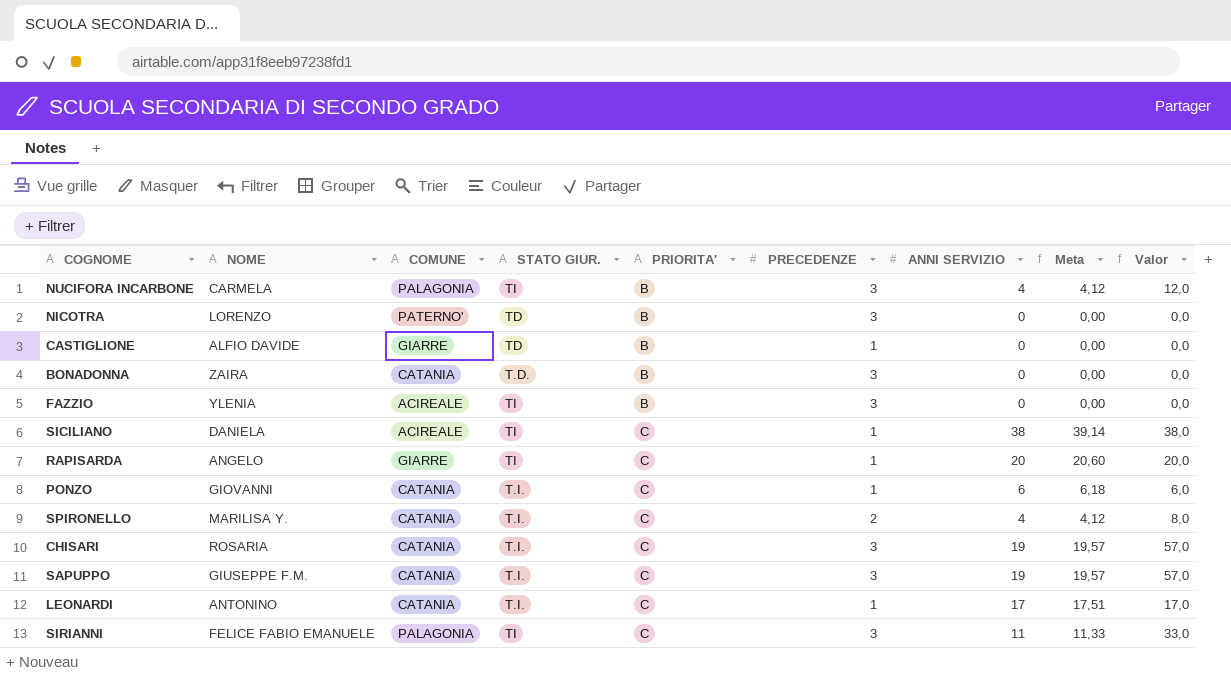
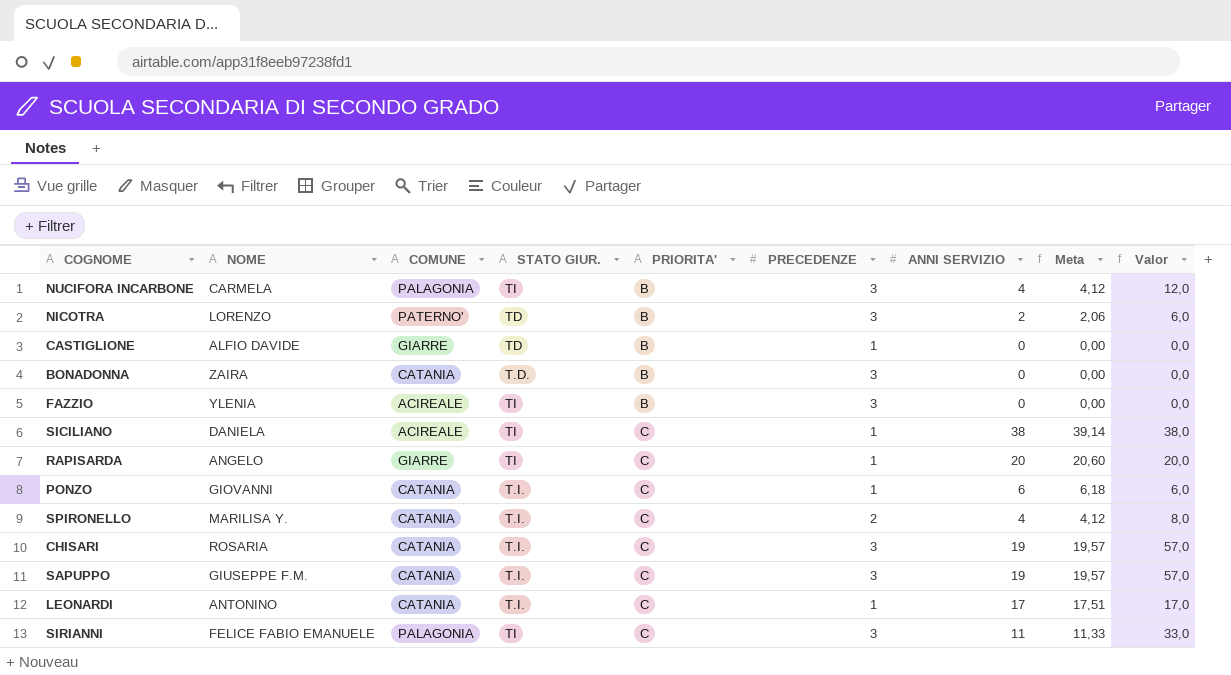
NICOTRA | ANNI SERVIZIO: 0 -> 2
NICOTRA | Meta: 0,00 -> 2,06
NICOTRA | Valor: 0,0 -> 6,0

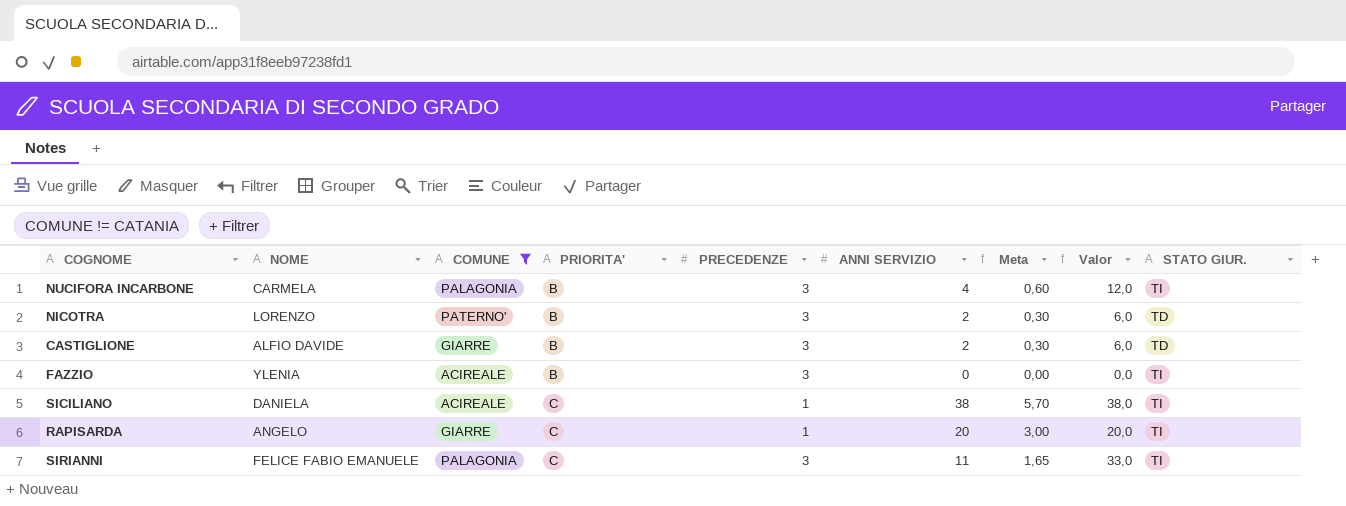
filter: none -> COMUNE != CATANIA
column Meta | formula: [ANNI SERVIZIO] * 1,03 -> [ANNI SERVIZIO] * 0,15
column STATO GIUR. | position: 4 -> 9
CASTIGLIONE | PRECEDENZE: 1 -> 3
CASTIGLIONE | ANNI SERVIZIO: 0 -> 2
CASTIGLIONE | Valor: 0,0 -> 6,0

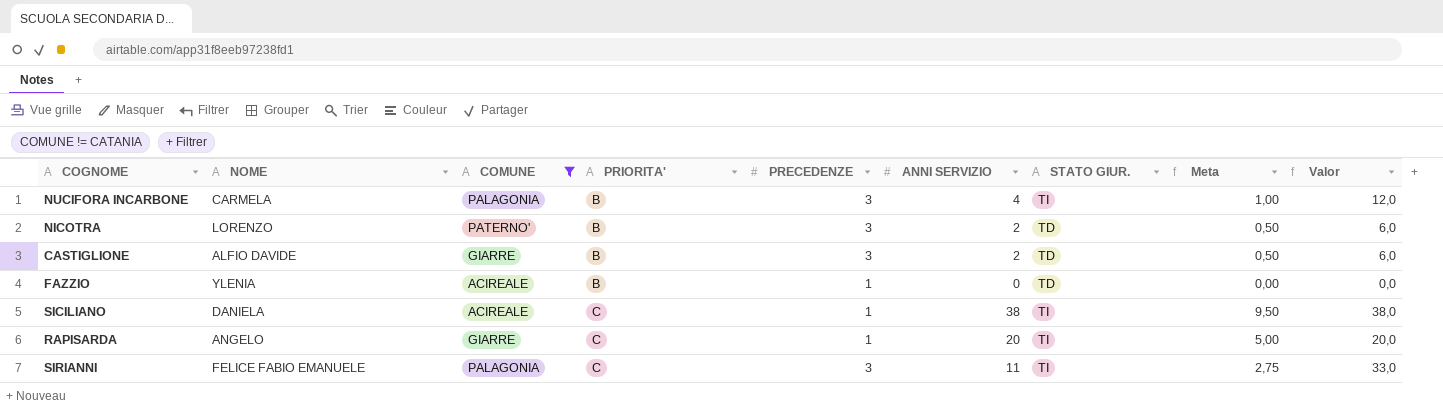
column STATO GIUR. | position: 9 -> 7
column Meta | formula: [ANNI SERVIZIO] * 0,15 -> [ANNI SERVIZIO] * 0,25
FAZZIO | PRECEDENZE: 3 -> 1
FAZZIO | STATO GIUR.: TI -> TD

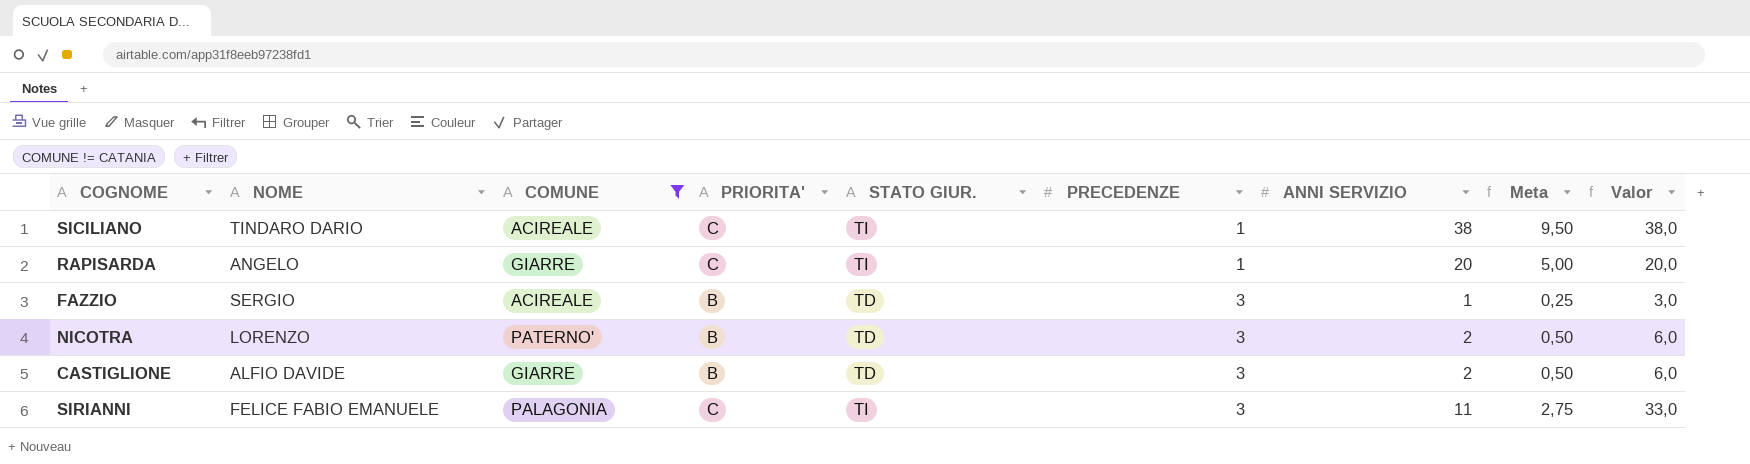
row order: PRIORITA' ascending -> PRECEDENZE ascending
column STATO GIUR. | position: 7 -> 5
row NUCIFORA INCARBONE: CARMELA | PALAGONIA | B | 3 | 4 | TI | 1,00 | 12,0 -> none
SICILIANO | NOME: DANIELA -> TINDARO DARIO
FAZZIO | NOME: YLENIA -> SERGIO
FAZZIO | PRECEDENZE: 1 -> 3
FAZZIO | ANNI SERVIZIO: 0 -> 1
FAZZIO | Meta: 0,00 -> 0,25
FAZZIO | Valor: 0,0 -> 3,0

